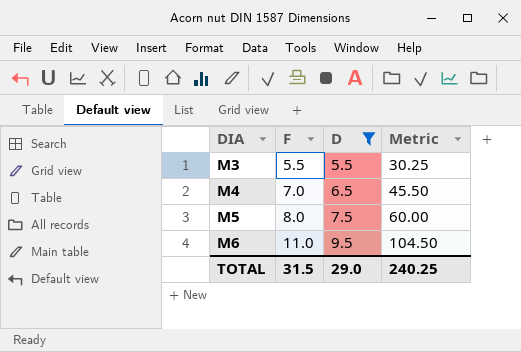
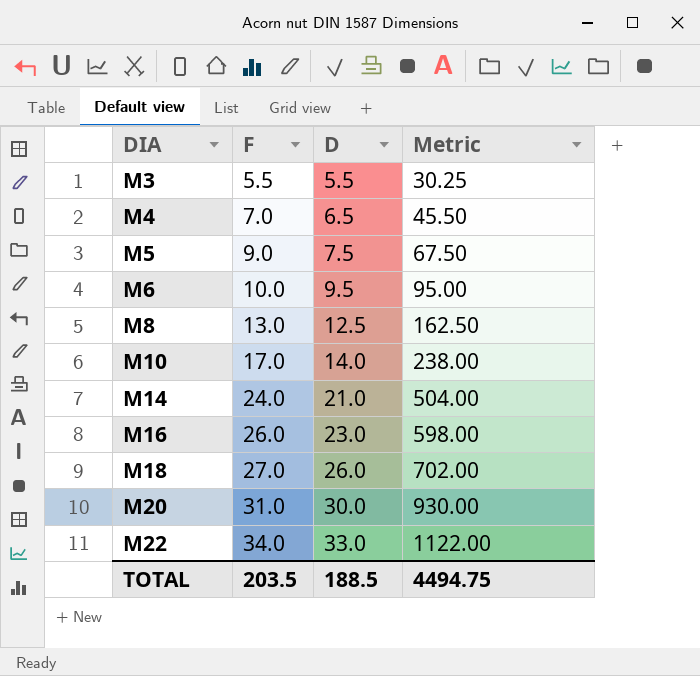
filter: D <= 9.5 -> none
M5 | F: 8.0 -> 9.0
M5 | Metric: 60.00 -> 67.50
M6 | F: 11.0 -> 10.0
M6 | Metric: 104.50 -> 95.00
TOTAL | F: 31.5 -> 203.5
TOTAL | D: 29.0 -> 188.5
TOTAL | Metric: 240.25 -> 4494.75

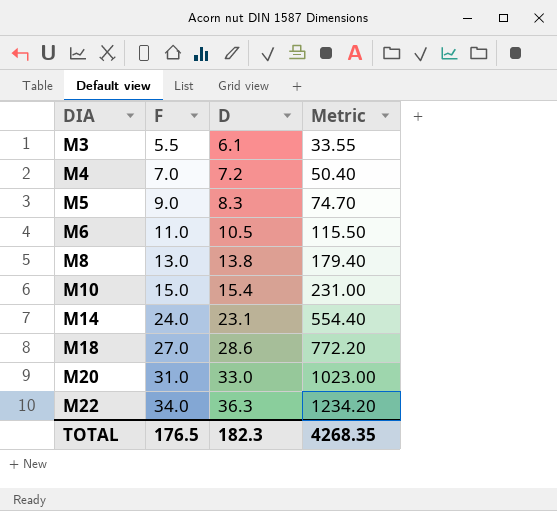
row M16: 26.0 | 23.0 | 598.00 -> none
M3 | D: 5.5 -> 6.1
M3 | Metric: 30.25 -> 33.55
M4 | D: 6.5 -> 7.2
M4 | Metric: 45.50 -> 50.40
M5 | D: 7.5 -> 8.3
M5 | Metric: 67.50 -> 74.70
M6 | F: 10.0 -> 11.0
M6 | D: 9.5 -> 10.5
M6 | Metric: 95.00 -> 115.50
M8 | D: 12.5 -> 13.8
M8 | Metric: 162.50 -> 179.40
M10 | F: 17.0 -> 15.0
M10 | D: 14.0 -> 15.4
M10 | Metric: 238.00 -> 231.00
M14 | D: 21.0 -> 23.1
M14 | Metric: 504.00 -> 554.40
M18 | D: 26.0 -> 28.6
M18 | Metric: 702.00 -> 772.20
M20 | D: 30.0 -> 33.0
M20 | Metric: 930.00 -> 1023.00
M22 | D: 33.0 -> 36.3
M22 | Metric: 1122.00 -> 1234.20
TOTAL | F: 203.5 -> 176.5
TOTAL | D: 188.5 -> 182.3
TOTAL | Metric: 4494.75 -> 4268.35

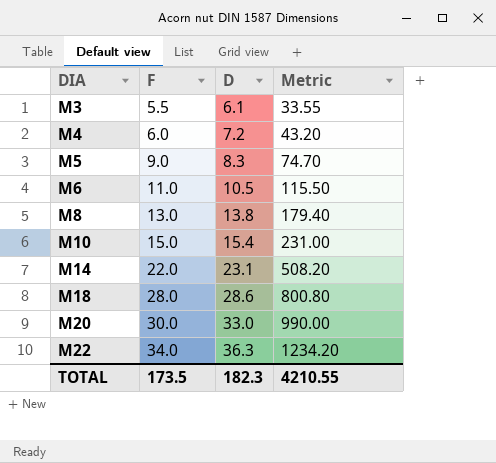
M4 | F: 7.0 -> 6.0
M4 | Metric: 50.40 -> 43.20
M14 | F: 24.0 -> 22.0
M14 | Metric: 554.40 -> 508.20
M18 | F: 27.0 -> 28.0
M18 | Metric: 772.20 -> 800.80
M20 | F: 31.0 -> 30.0
M20 | Metric: 1023.00 -> 990.00
TOTAL | F: 176.5 -> 173.5
TOTAL | Metric: 4268.35 -> 4210.55

